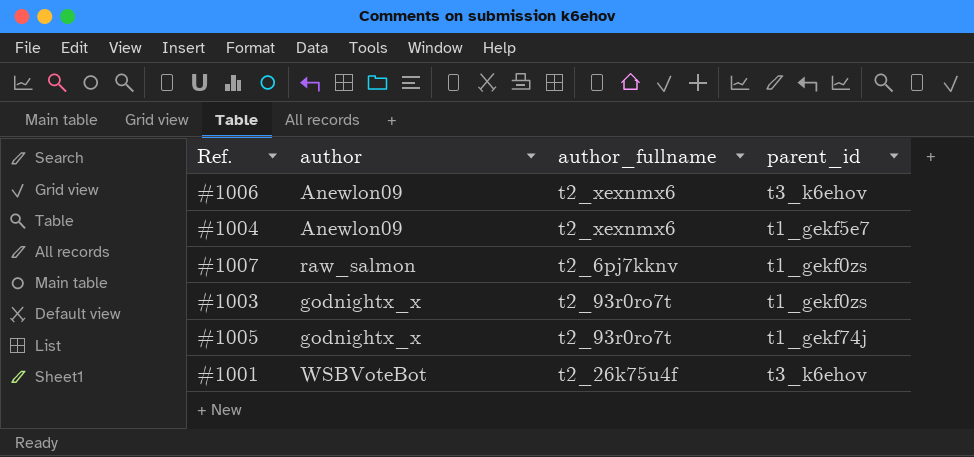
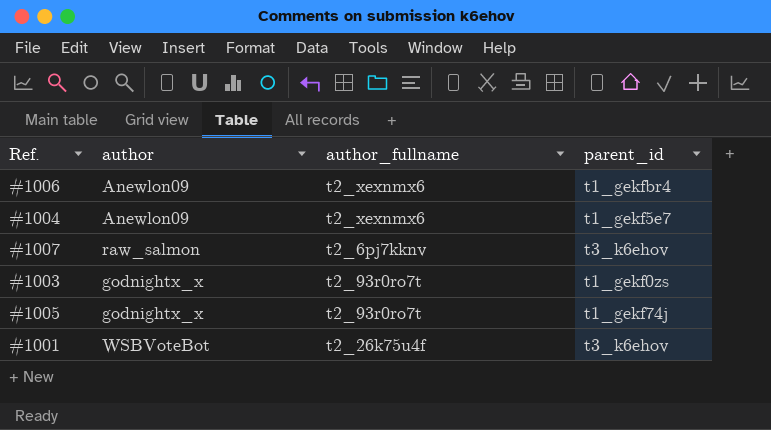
#1006 | parent_id: t3_k6ehov -> t1_gekfbr4
#1007 | parent_id: t1_gekf0zs -> t3_k6ehov

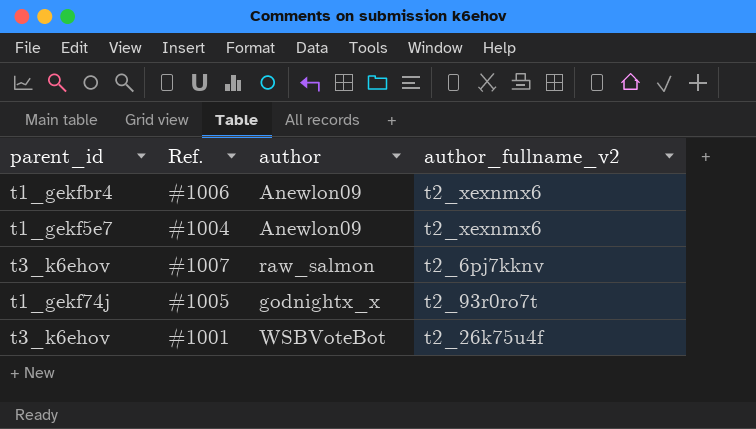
column parent_id | position: 4 -> 1
column name: author_fullname -> author_fullname_v2
row #1003: godnightx_x | t2_93r0ro7t | t1_gekf0zs -> none

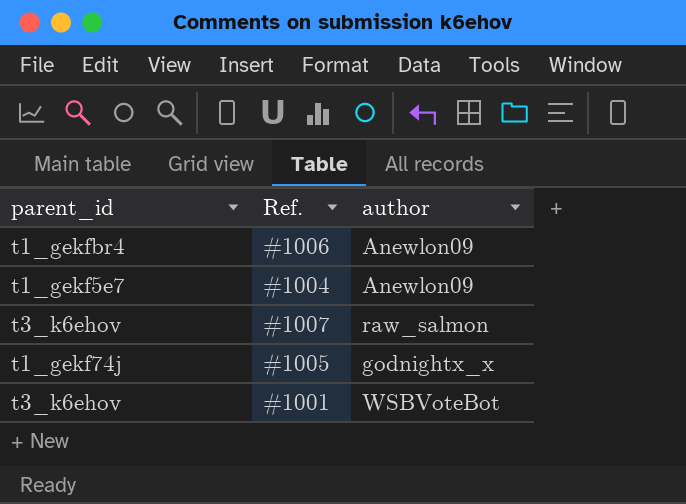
column author_fullname_v2 | position: 4 -> none

